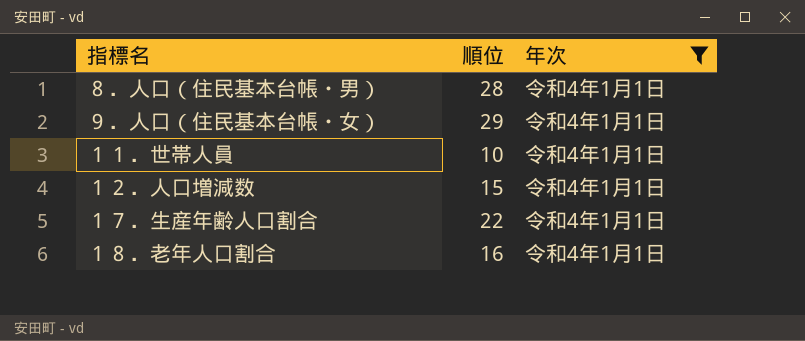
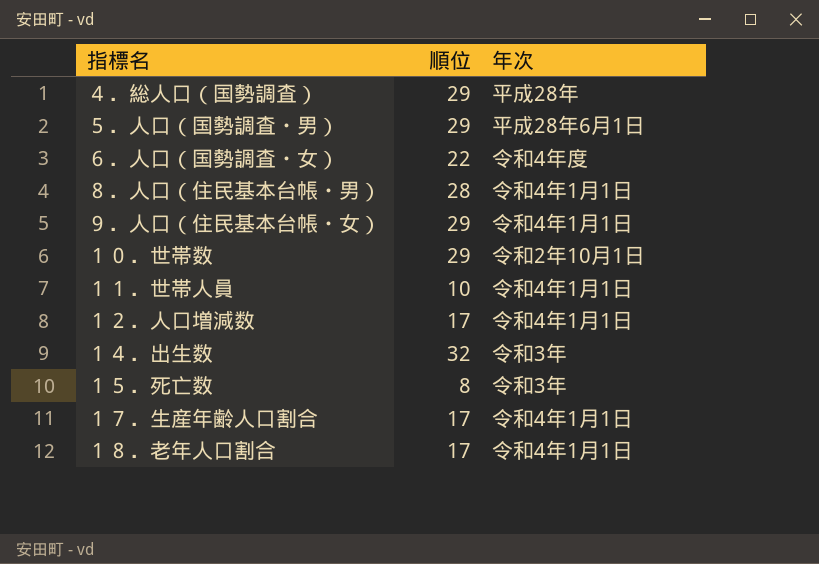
filter: 年次 = 令和4年1月1日 -> none
１２．人口増減数 | 順位: 15 -> 17
１７．生産年齢人口割合 | 順位: 22 -> 17
１８．老年人口割合 | 順位: 16 -> 17

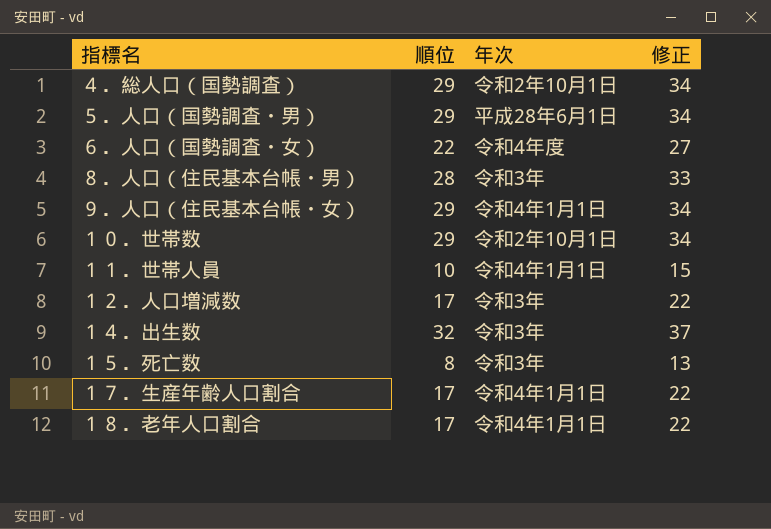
column 修正 | formula: none -> [順位] + 5
４．総人口（国勢調査） | 年次: 平成28年 -> 令和2年10月1日
８．人口（住民基本台帳・男） | 年次: 令和4年1月1日 -> 令和3年
１２．人口増減数 | 年次: 令和4年1月1日 -> 令和3年

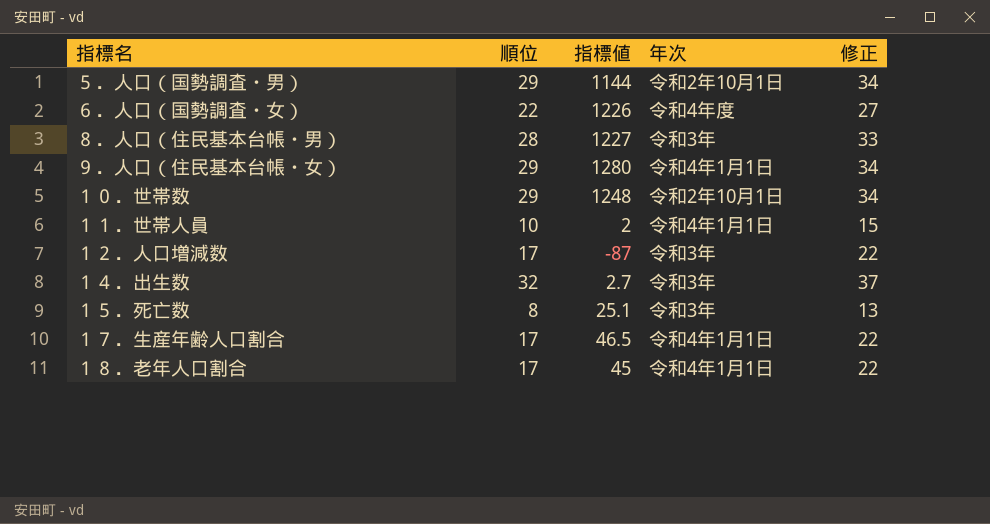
column 指標値 | position: none -> 3
row ４．総人口（国勢調査）: 29 | 令和2年10月1日 | 34 -> none
５．人口（国勢調査・男） | 年次: 平成28年6月1日 -> 令和2年10月1日

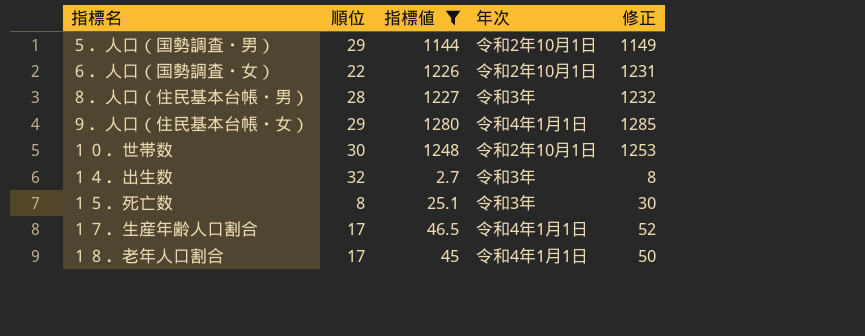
filter: none -> 指標値 >= 2.7
column 修正 | formula: [順位] + 5 -> [指標値] + 5
６．人口（国勢調査・女） | 年次: 令和4年度 -> 令和2年10月1日
１０．世帯数 | 順位: 29 -> 30

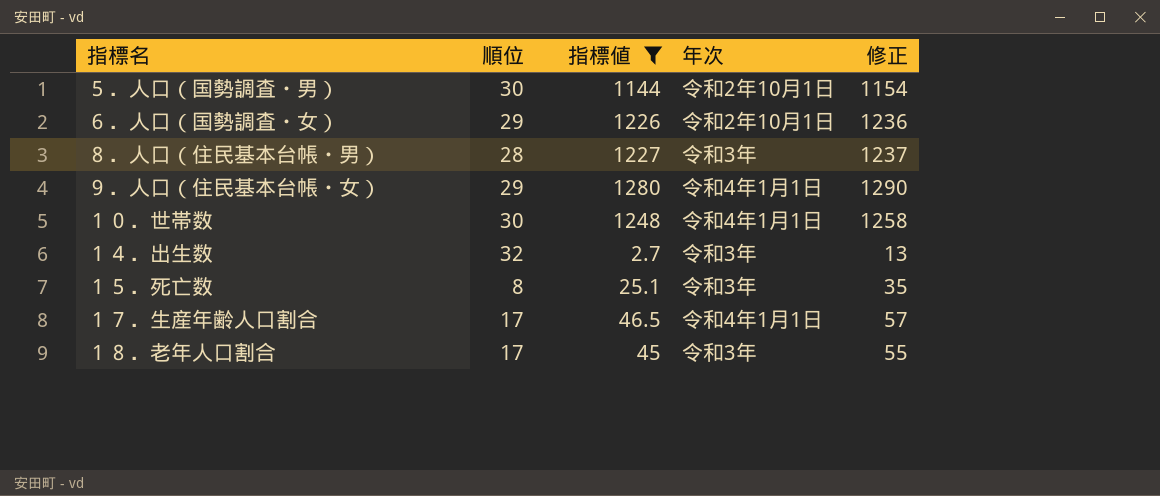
column 修正 | formula: [指標値] + 5 -> [指標値] + 10
５．人口（国勢調査・男） | 順位: 29 -> 30
６．人口（国勢調査・女） | 順位: 22 -> 29
１０．世帯数 | 年次: 令和2年10月1日 -> 令和4年1月1日
１８．老年人口割合 | 年次: 令和4年1月1日 -> 令和3年

